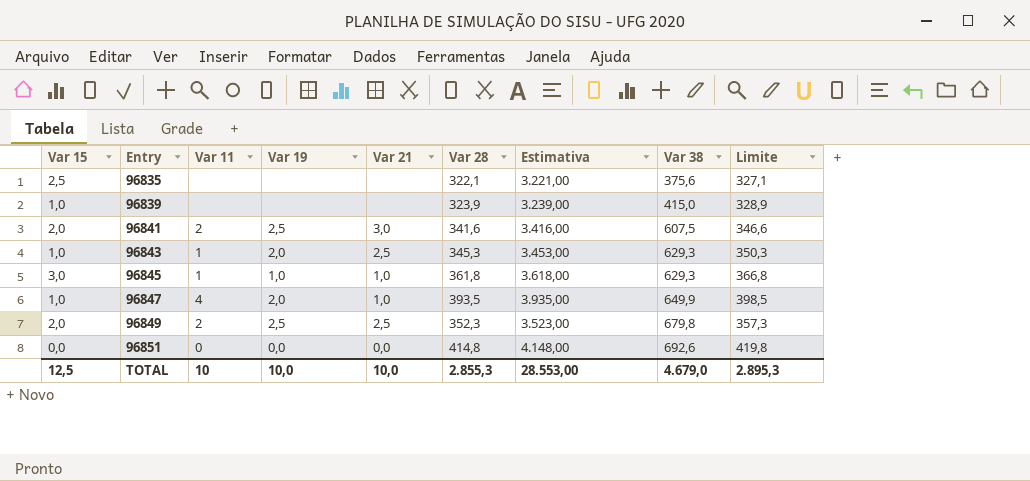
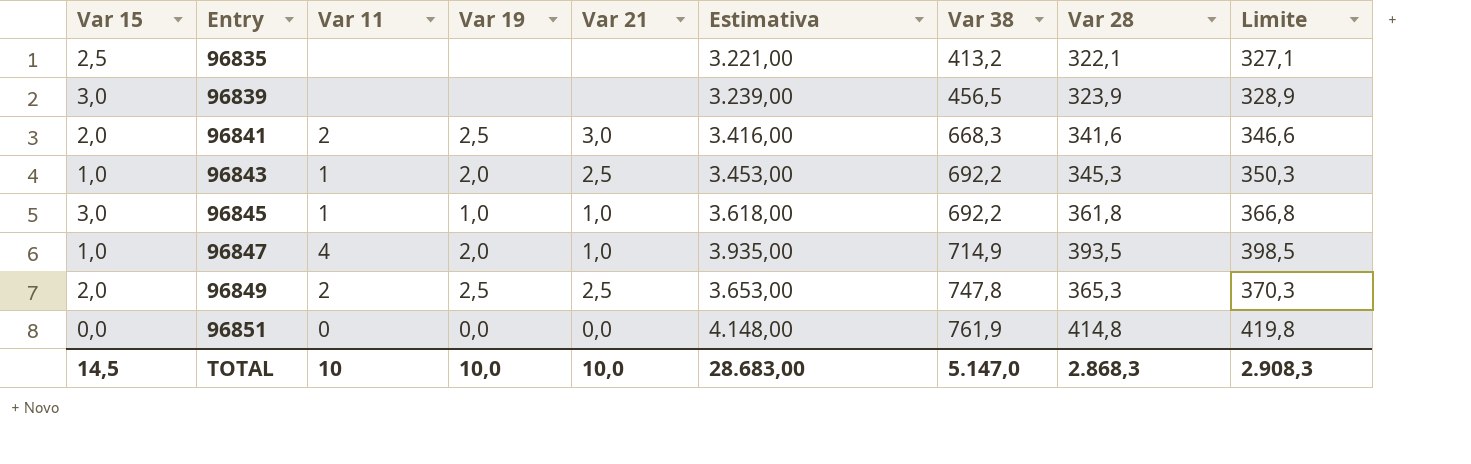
column Var 28 | position: 6 -> 8
96835 | Var 38: 375,6 -> 413,2
96839 | Var 15: 1,0 -> 3,0
96839 | Var 38: 415,0 -> 456,5
96841 | Var 38: 607,5 -> 668,3
96843 | Var 38: 629,3 -> 692,2
96845 | Var 38: 629,3 -> 692,2
96847 | Var 38: 649,9 -> 714,9
96849 | Estimativa: 3.523,00 -> 3.653,00
96849 | Var 38: 679,8 -> 747,8
96849 | Var 28: 352,3 -> 365,3
96849 | Limite: 357,3 -> 370,3
96851 | Var 38: 692,6 -> 761,9
TOTAL | Var 15: 12,5 -> 14,5
TOTAL | Estimativa: 28.553,00 -> 28.683,00
TOTAL | Var 38: 4.679,0 -> 5.147,0
TOTAL | Var 28: 2.855,3 -> 2.868,3
TOTAL | Limite: 2.895,3 -> 2.908,3

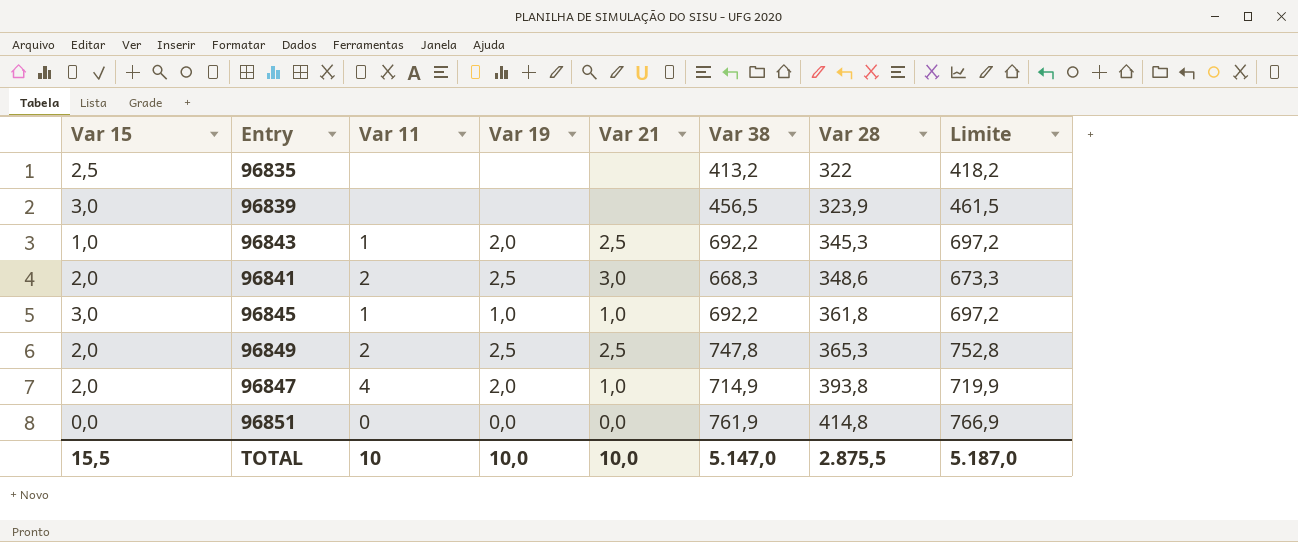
row order: Entry ascending -> Var 28 ascending
column Estimativa | formula: [Var 28] * 10 -> none
column Limite | formula: [Var 28] + 5 -> [Var 38] + 5
96835 | Var 28: 322,1 -> 322
96841 | Var 28: 341,6 -> 348,6
96847 | Var 15: 1,0 -> 2,0
96847 | Var 28: 393,5 -> 393,8
TOTAL | Var 15: 14,5 -> 15,5
TOTAL | Var 28: 2.868,3 -> 2.875,5
TOTAL | Limite: 2.908,3 -> 5.187,0

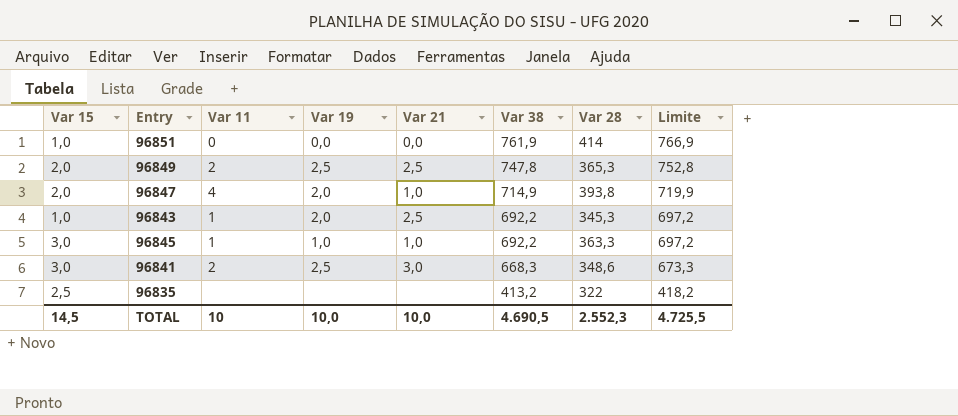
row order: Var 28 ascending -> Var 38 descending
row 96839: 3,0 | none | none | none | 456,5 | 323,9 | 461,5 -> none
96851 | Var 15: 0,0 -> 1,0
96851 | Var 28: 414,8 -> 414
96845 | Var 28: 361,8 -> 363,3
96841 | Var 15: 2,0 -> 3,0
TOTAL | Var 15: 15,5 -> 14,5
TOTAL | Var 38: 5.147,0 -> 4.690,5
TOTAL | Var 28: 2.875,5 -> 2.552,3
TOTAL | Limite: 5.187,0 -> 4.725,5

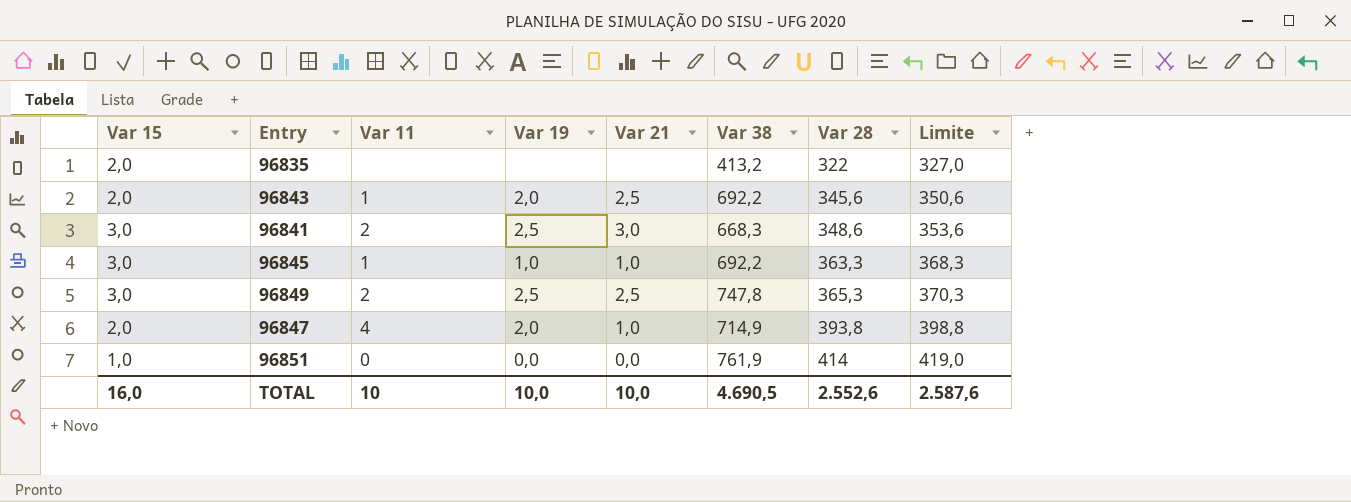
row order: Var 38 descending -> Var 28 ascending
column Limite | formula: [Var 38] + 5 -> [Var 28] + 5
96835 | Var 15: 2,5 -> 2,0
96843 | Var 15: 1,0 -> 2,0
96843 | Var 28: 345,3 -> 345,6
96849 | Var 15: 2,0 -> 3,0
TOTAL | Var 15: 14,5 -> 16,0
TOTAL | Var 28: 2.552,3 -> 2.552,6
TOTAL | Limite: 4.725,5 -> 2.587,6

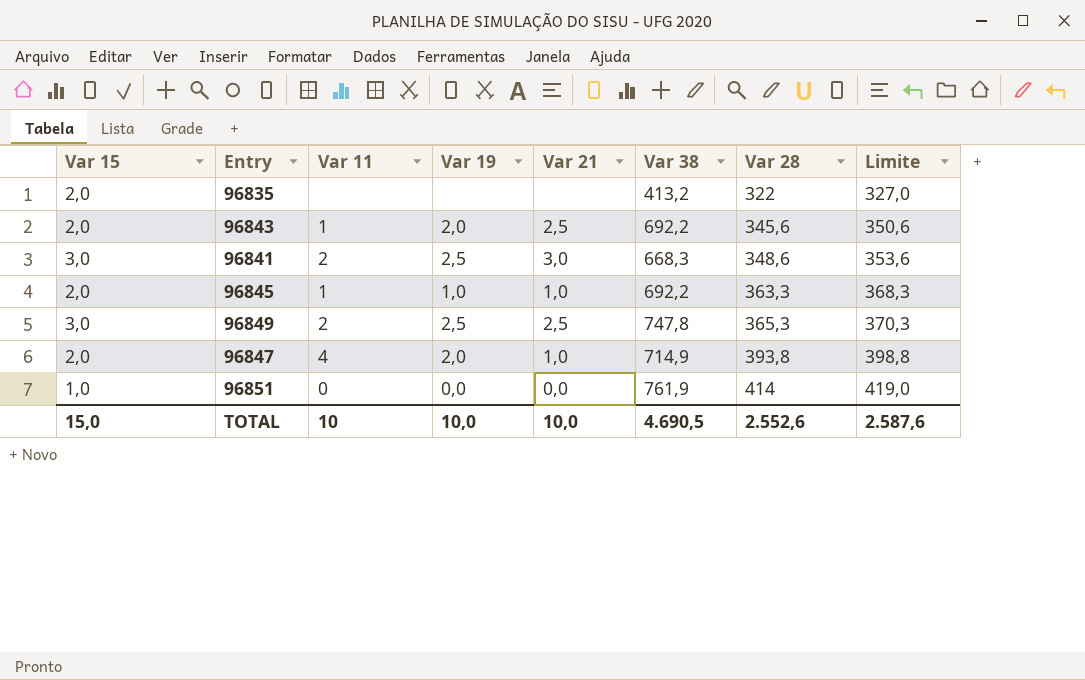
96845 | Var 15: 3,0 -> 2,0
TOTAL | Var 15: 16,0 -> 15,0

